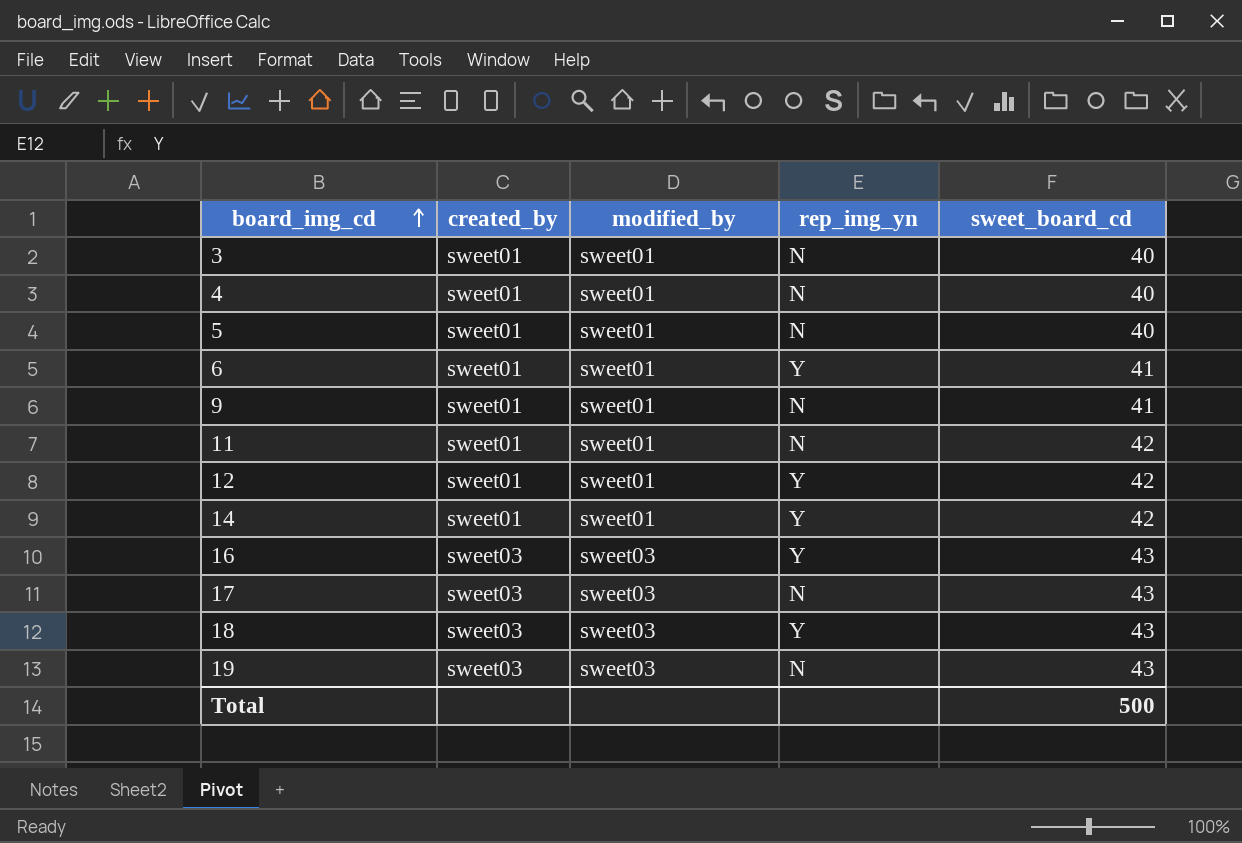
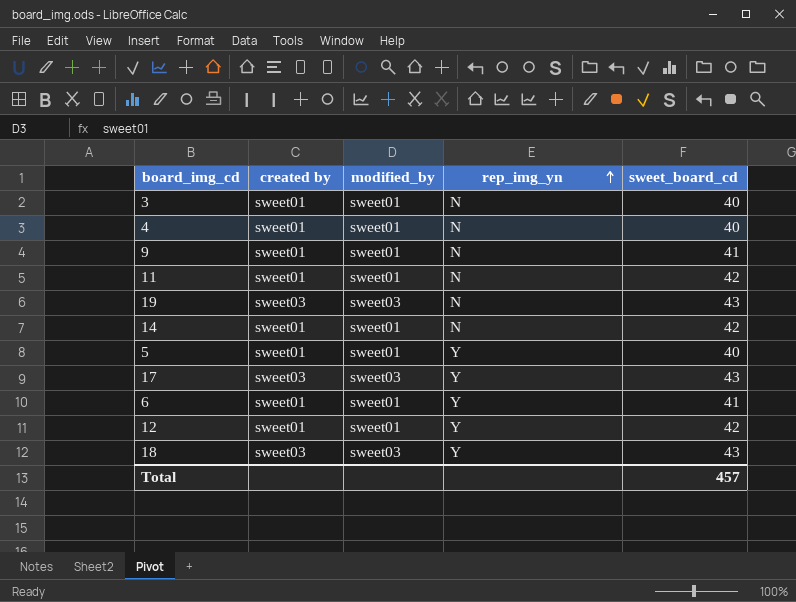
row order: board_img_cd ascending -> rep_img_yn ascending
column name: created_by -> created by
row 16: sweet03 | sweet03 | Y | 43 -> none
14 | rep_img_yn: Y -> N
5 | rep_img_yn: N -> Y
17 | rep_img_yn: N -> Y
Total | sweet_board_cd: 500 -> 457

